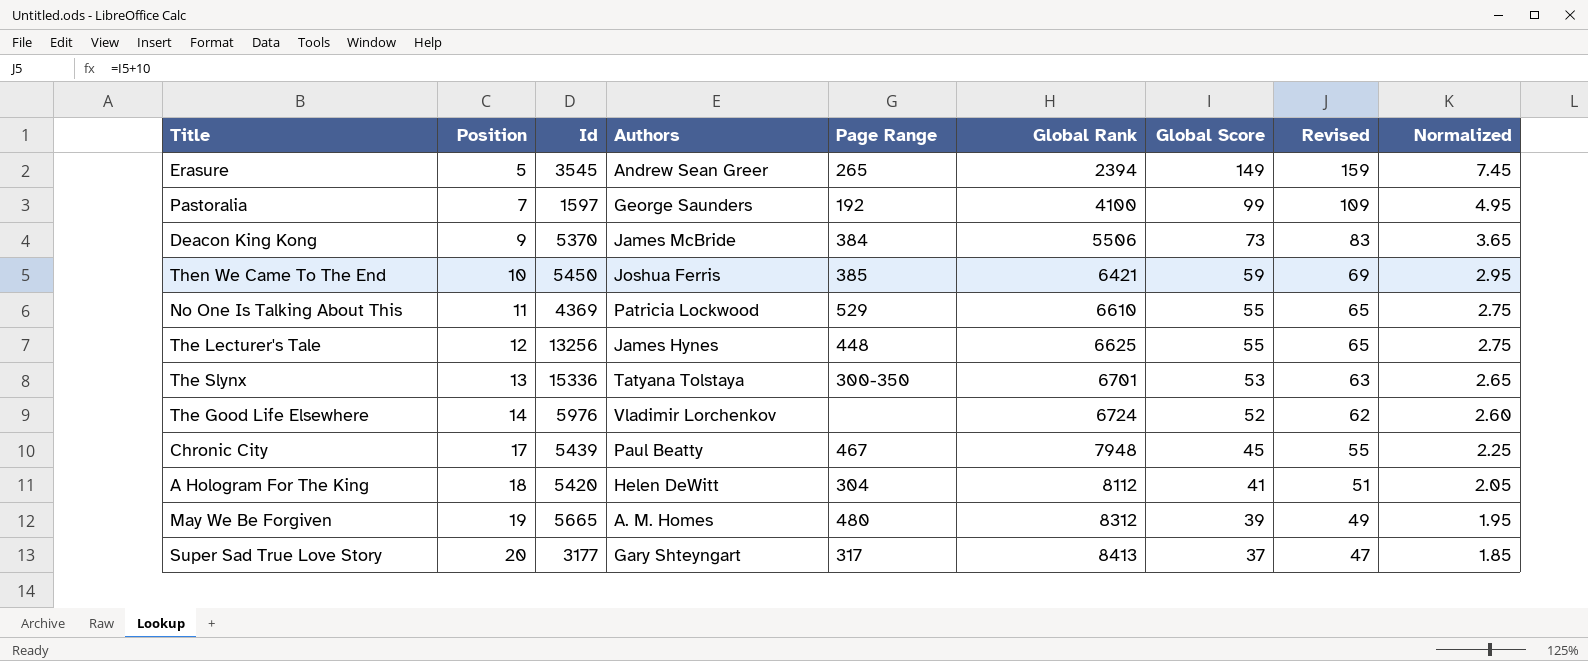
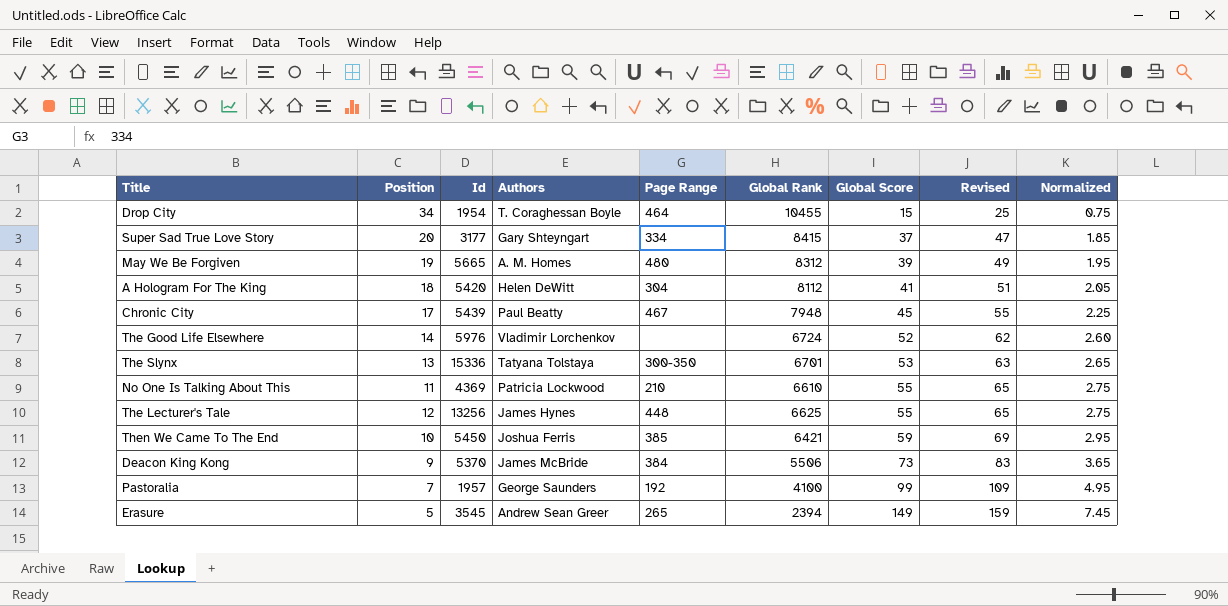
row order: Position ascending -> Global Score ascending
row Drop City: none -> 34 | 1954 | T. Coraghessan Boyle | 464 | 10455 | 15 | 25 | 0.75
Super Sad True Love Story | Page Range: 317 -> 334
Super Sad True Love Story | Global Rank: 8413 -> 8415
No One Is Talking About This | Page Range: 529 -> 210
Pastoralia | Id: 1597 -> 1957

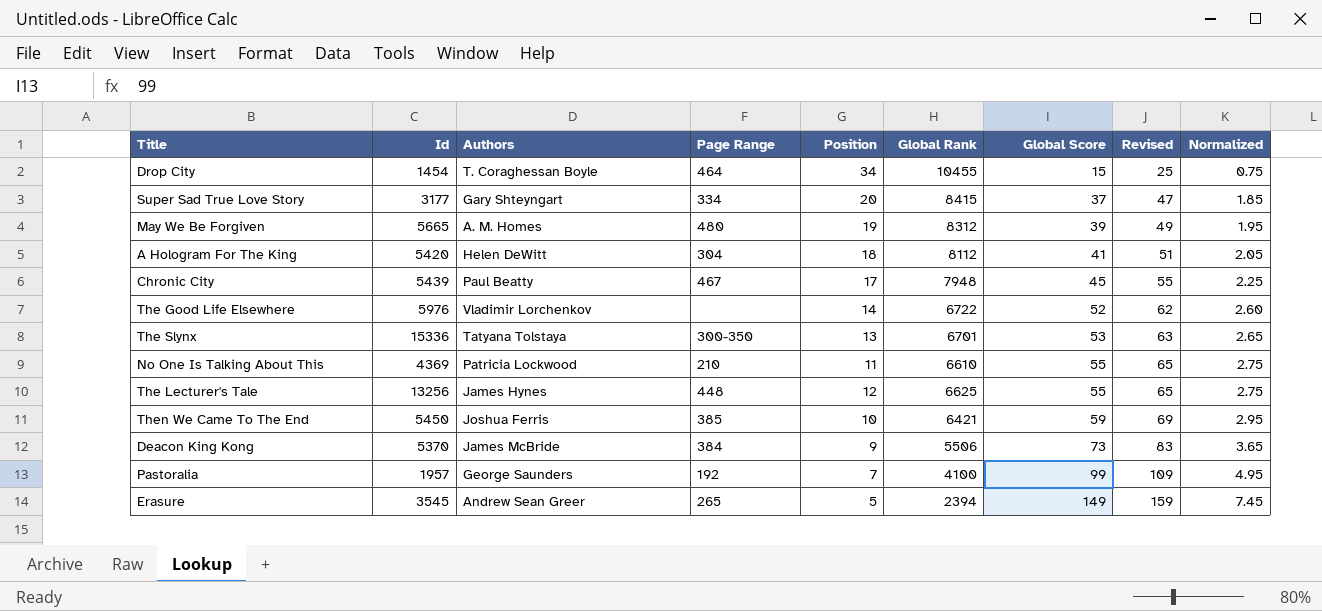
column Position | position: 2 -> 5
Drop City | Id: 1954 -> 1454
The Good Life Elsewhere | Global Rank: 6724 -> 6722

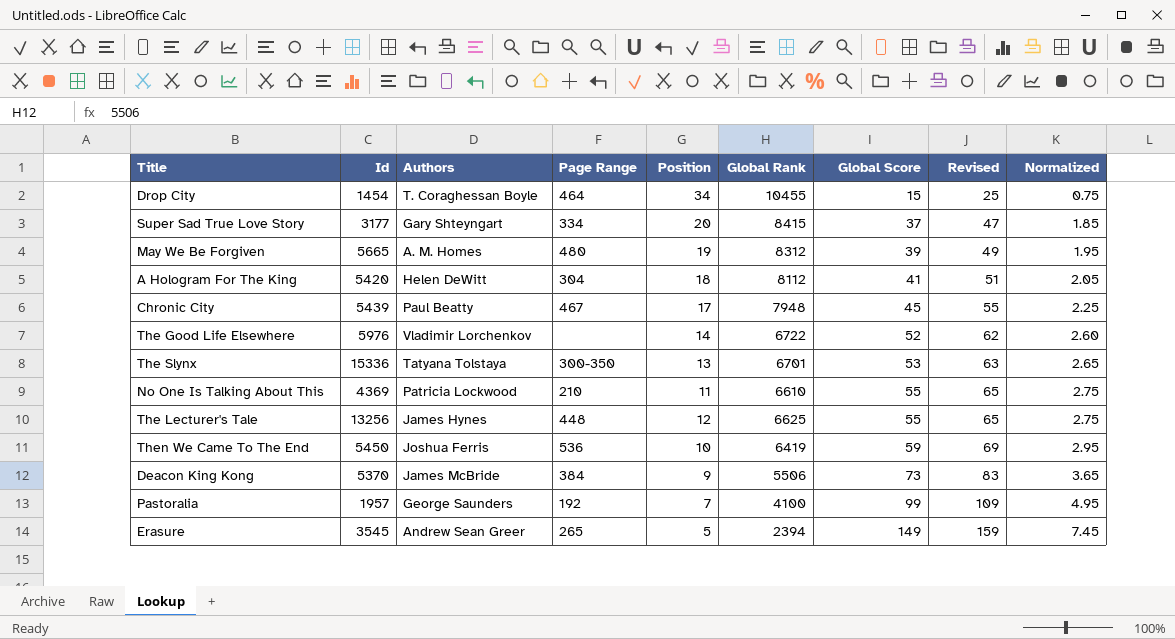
Then We Came To The End | Page Range: 385 -> 536
Then We Came To The End | Global Rank: 6421 -> 6419

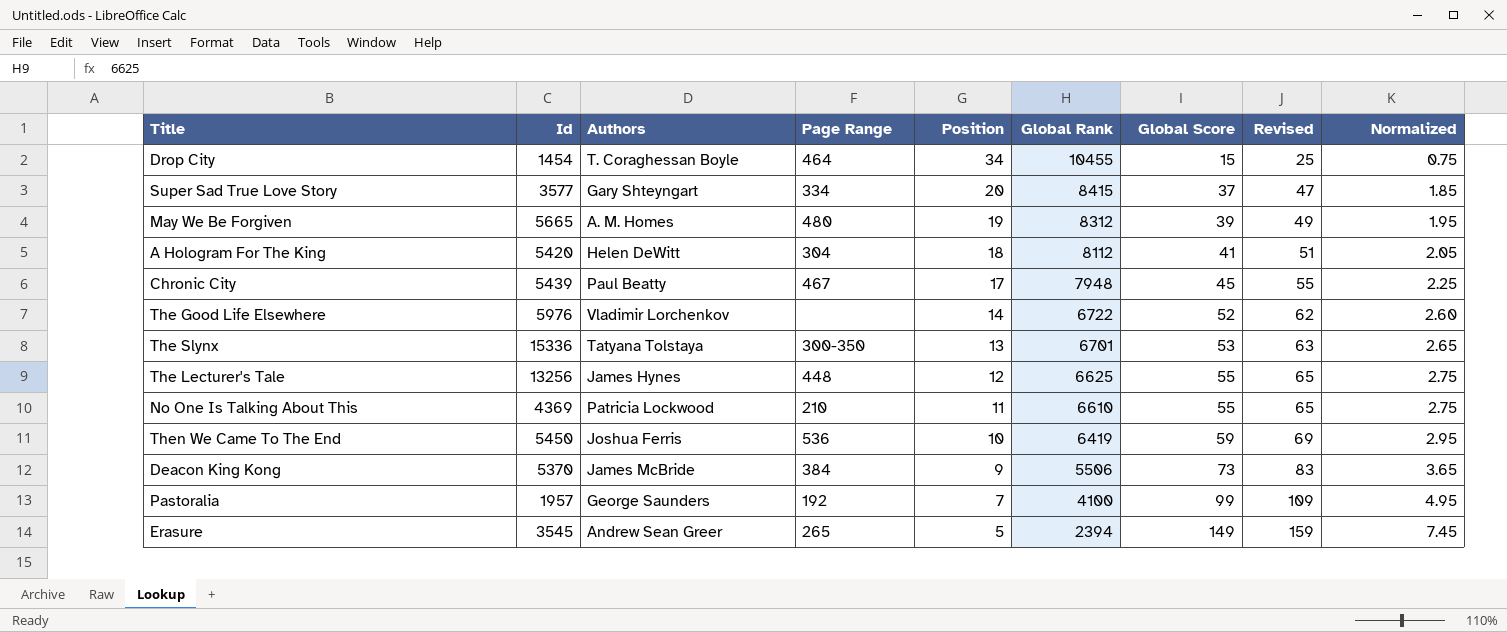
row order: Global Score ascending -> Position descending
Super Sad True Love Story | Id: 3177 -> 3577

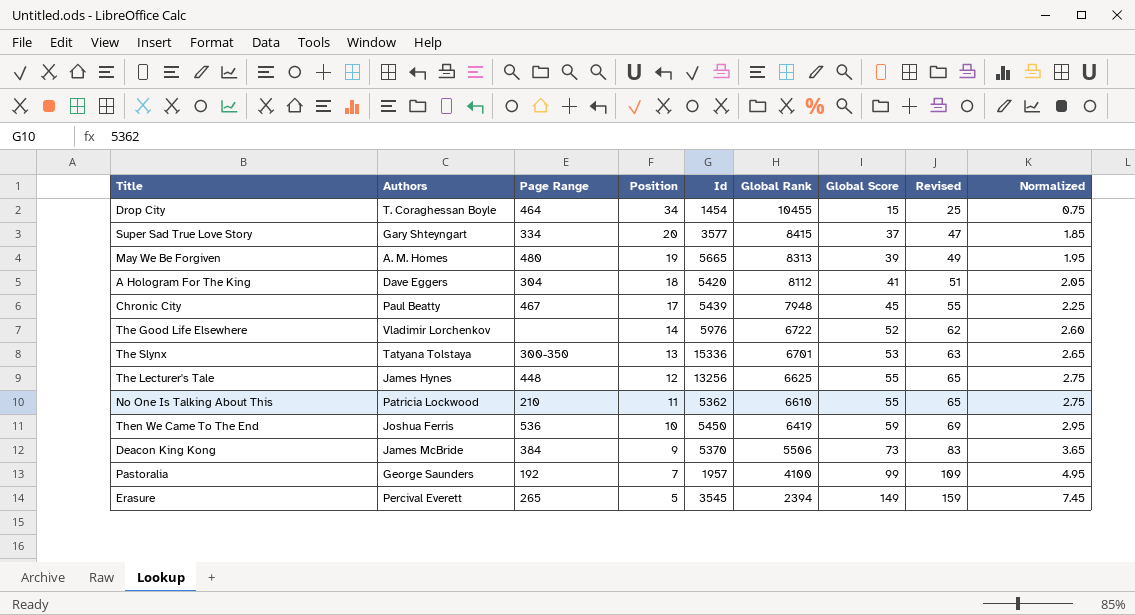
column Id | position: 2 -> 5
May We Be Forgiven | Global Rank: 8312 -> 8313
A Hologram For The King | Authors: Helen DeWitt -> Dave Eggers
No One Is Talking About This | Id: 4369 -> 5362
Erasure | Authors: Andrew Sean Greer -> Percival Everett

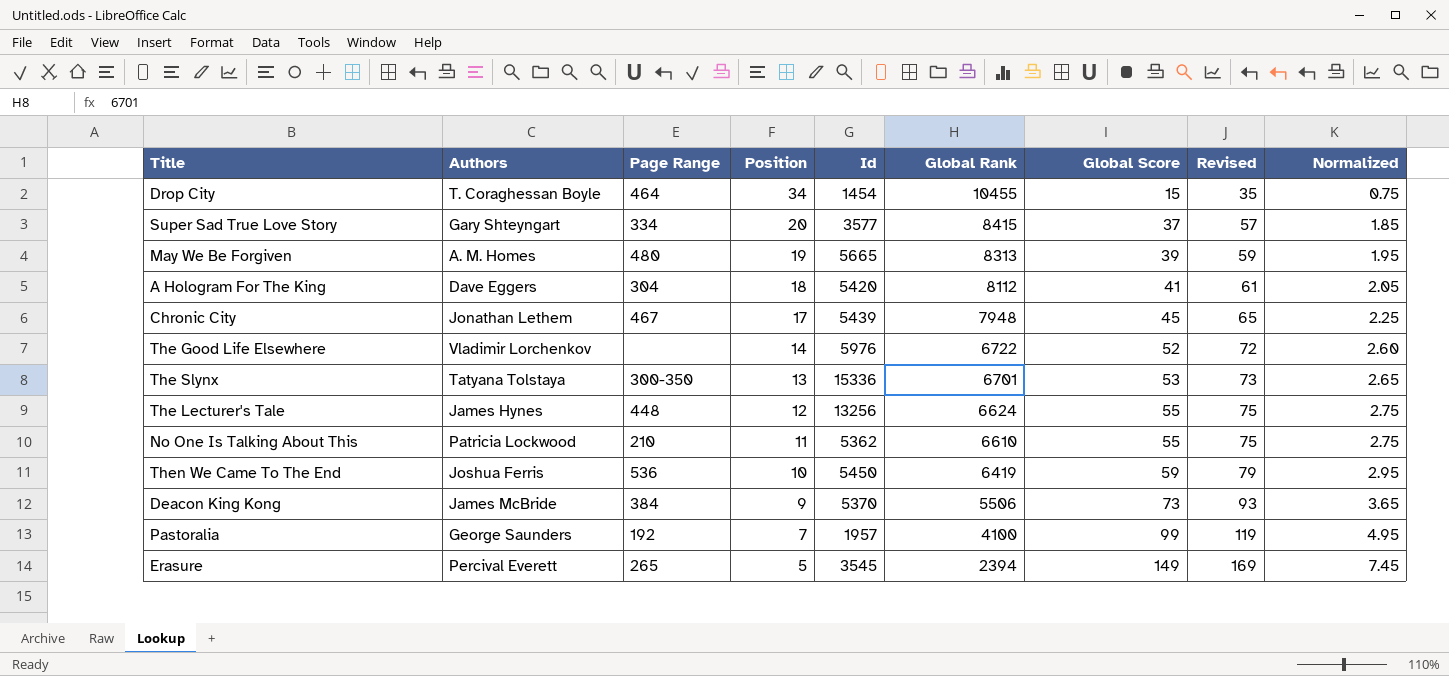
column Revised | formula: [Global Score] + 10 -> [Global Score] + 20
Chronic City | Authors: Paul Beatty -> Jonathan Lethem
The Lecturer's Tale | Global Rank: 6625 -> 6624

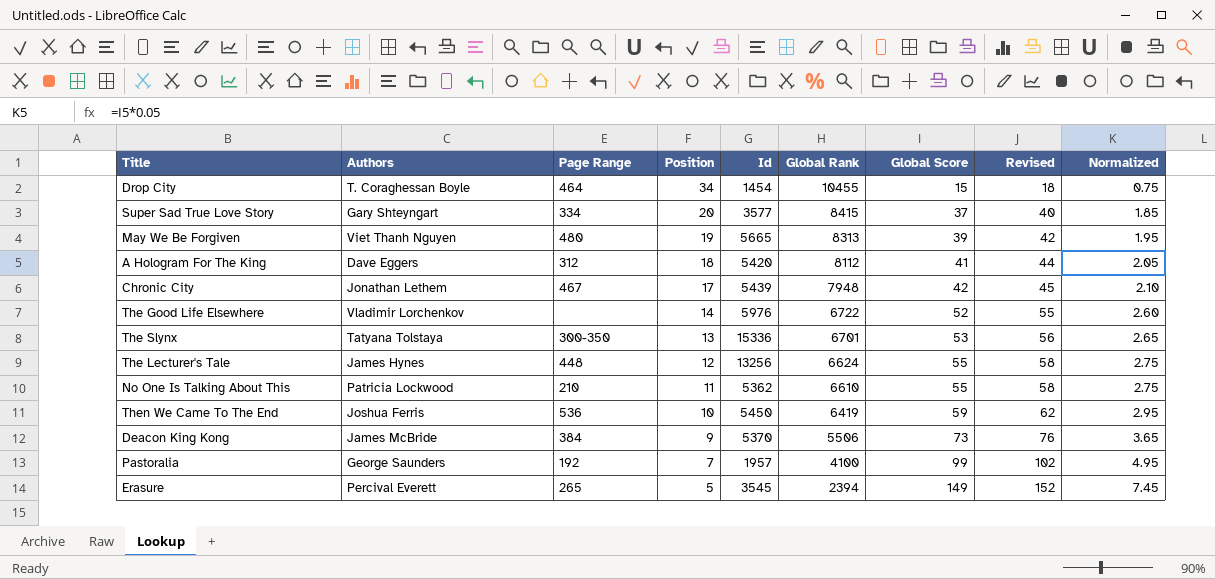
column Revised | formula: [Global Score] + 20 -> [Global Score] + 3
May We Be Forgiven | Authors: A. M. Homes -> Viet Thanh Nguyen
A Hologram For The King | Page Range: 304 -> 312
Chronic City | Global Score: 45 -> 42
Chronic City | Normalized: 2.25 -> 2.10

